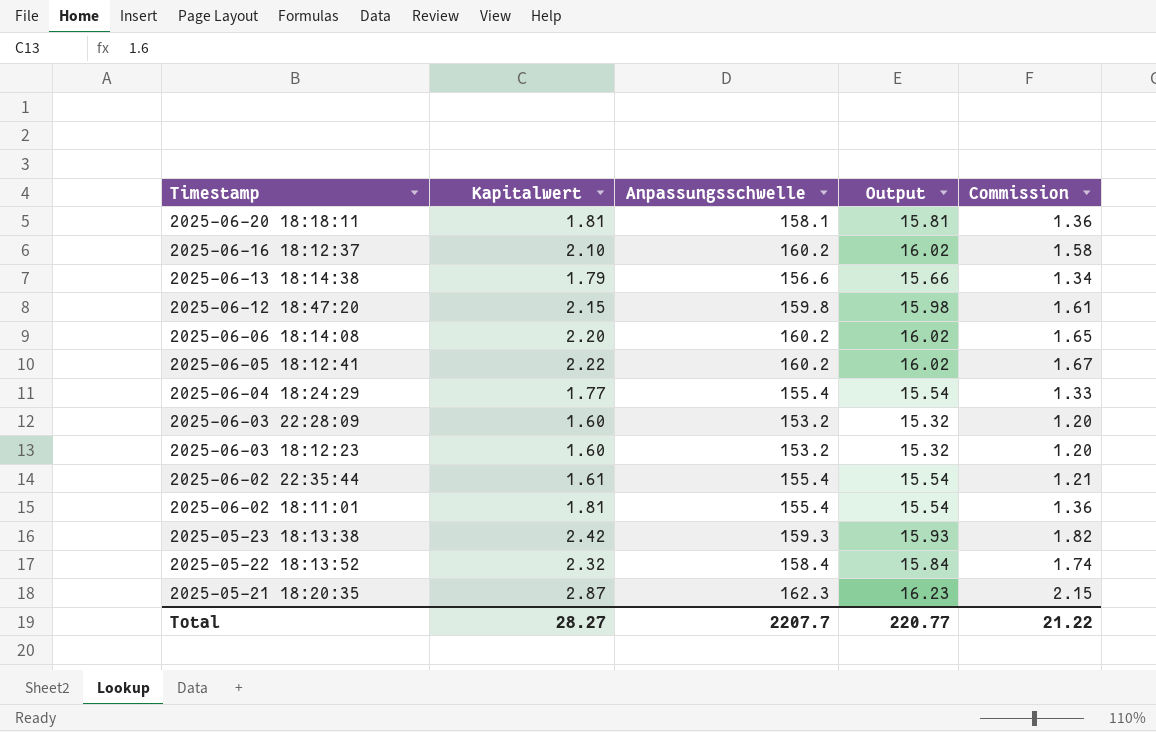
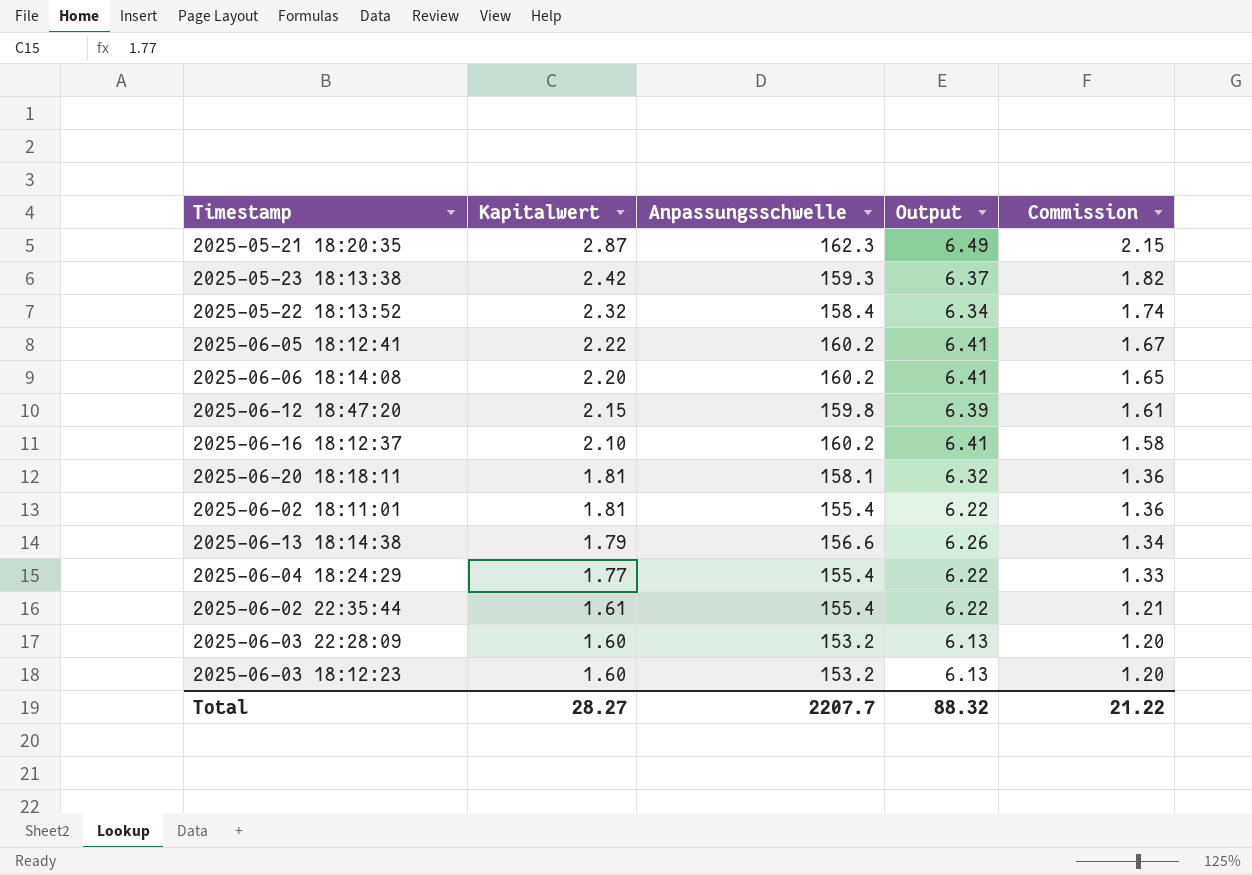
row order: Timestamp descending -> Kapitalwert descending
column Output | formula: [Anpassungsschwelle] * 0.1 -> [Anpassungsschwelle] * 0.04
Total | Output: 220.77 -> 88.32

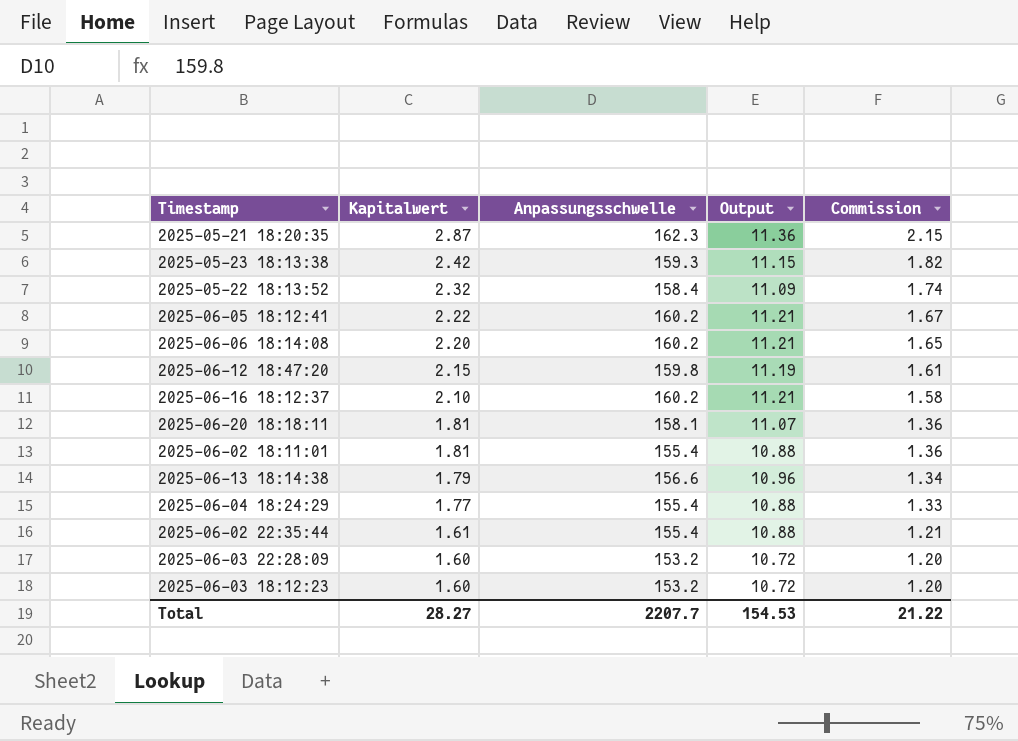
column Output | formula: [Anpassungsschwelle] * 0.04 -> [Anpassungsschwelle] * 0.07
Total | Output: 88.32 -> 154.53

